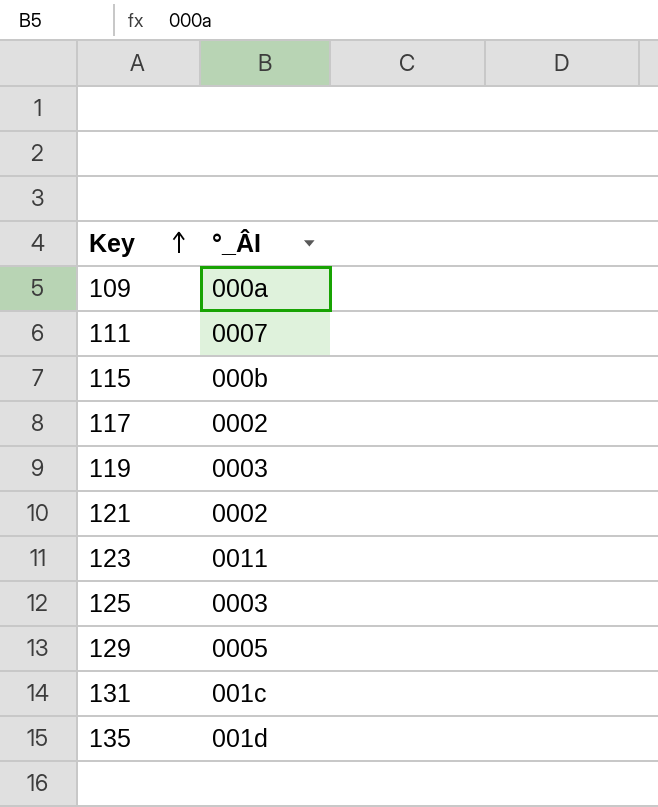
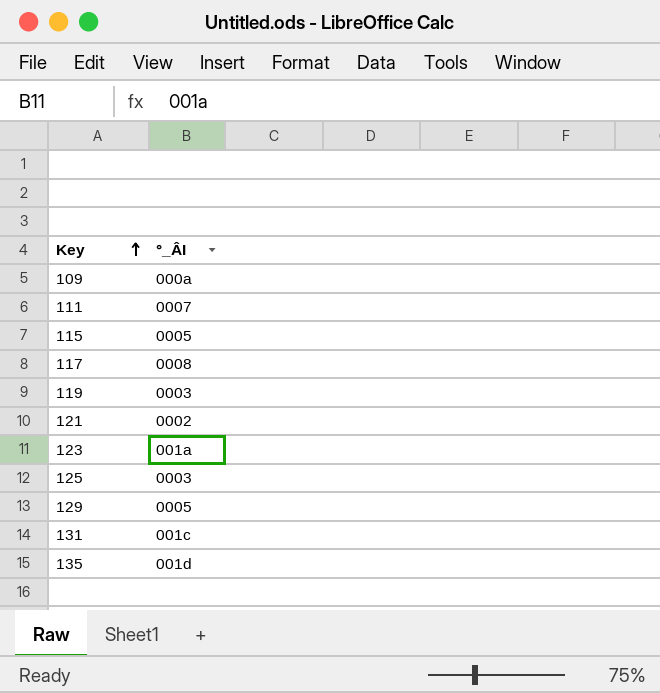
115 | °_ÂI: 000b -> 0005
117 | °_ÂI: 0002 -> 0008
123 | °_ÂI: 0011 -> 001a

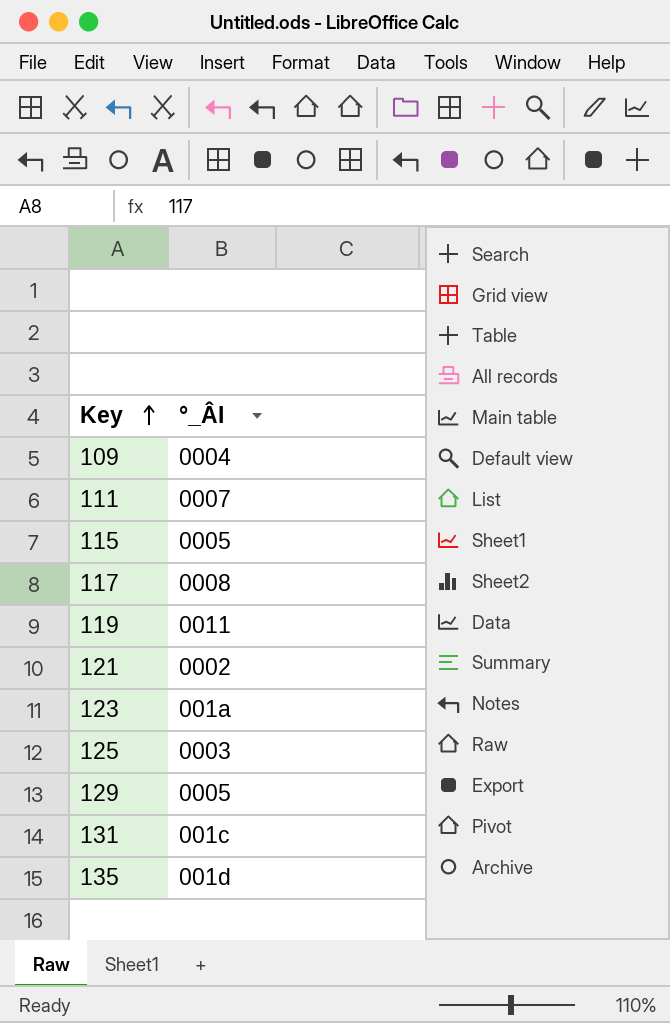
109 | °_ÂI: 000a -> 0004
119 | °_ÂI: 0003 -> 0011

